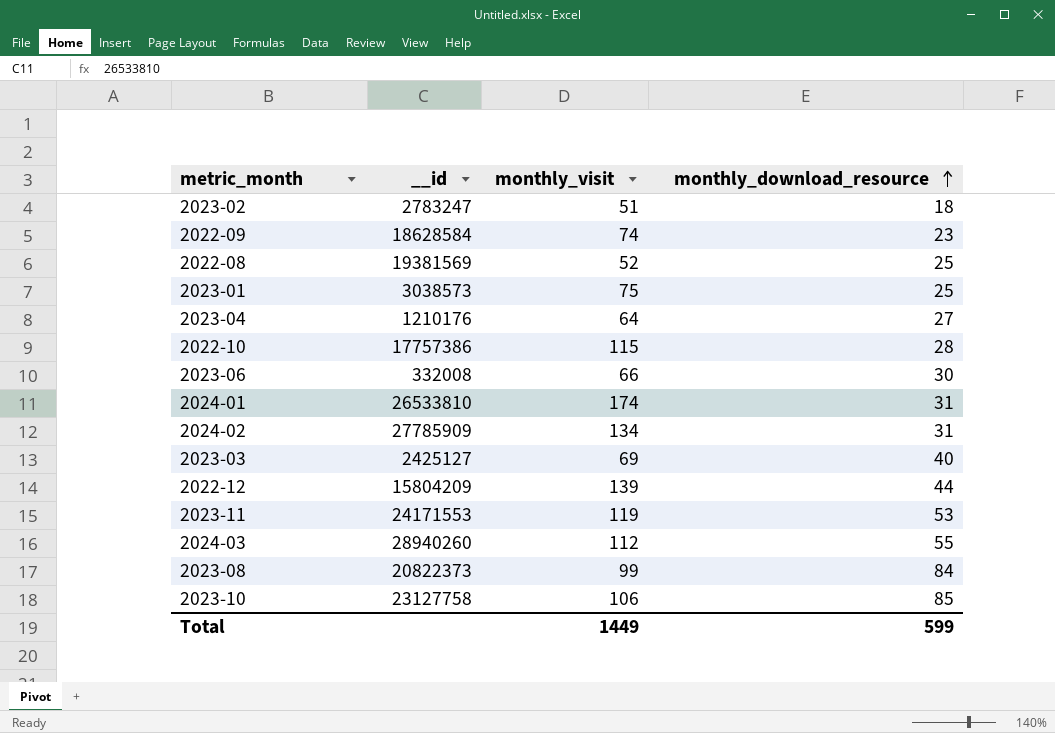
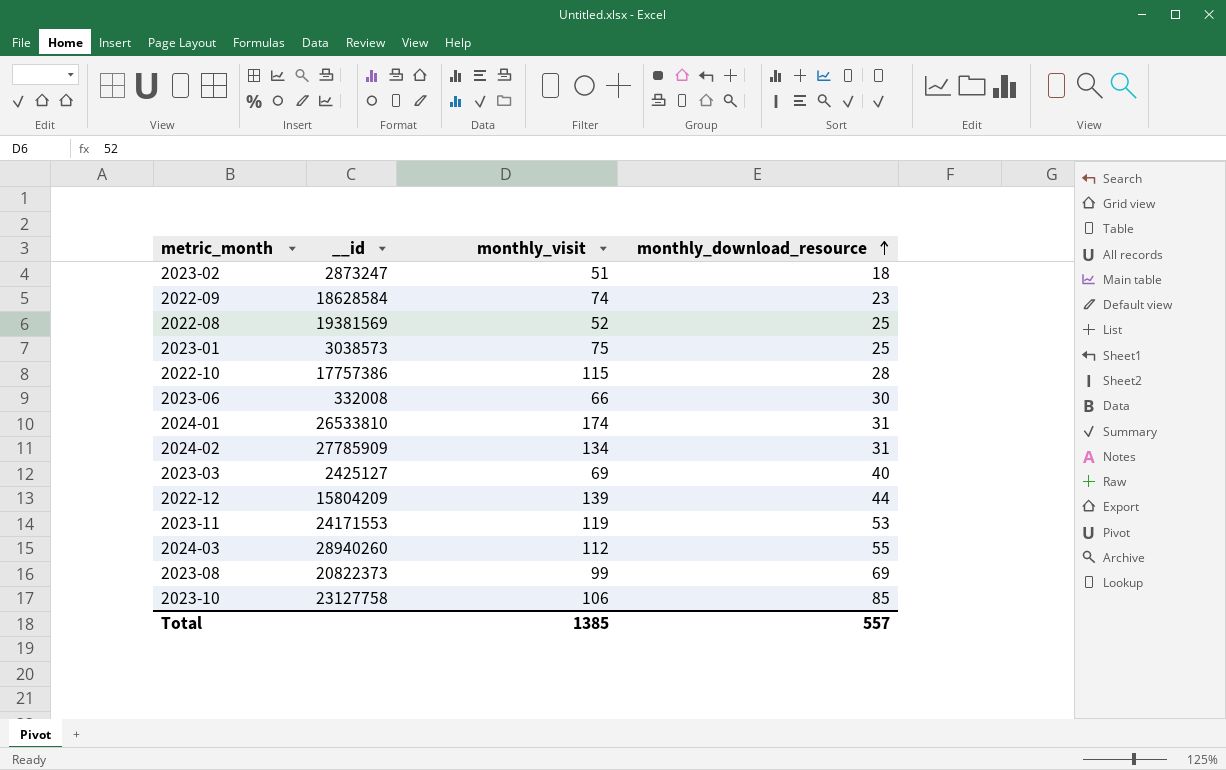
row 2023-04: 1210176 | 64 | 27 -> none
2023-02 | __id: 2783247 -> 2873247
2023-08 | monthly_download_resource: 84 -> 69
Total | monthly_visit: 1449 -> 1385
Total | monthly_download_resource: 599 -> 557

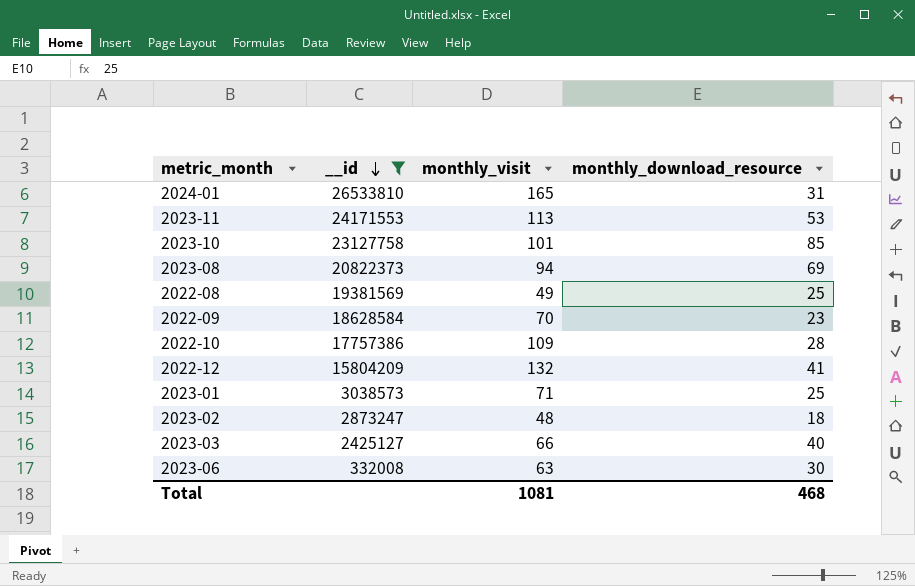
filter: none -> __id <= 26533810
row order: monthly_download_resource ascending -> __id descending
2024-01 | monthly_visit: 174 -> 165
2023-11 | monthly_visit: 119 -> 113
2023-10 | monthly_visit: 106 -> 101
2023-08 | monthly_visit: 99 -> 94
2022-08 | monthly_visit: 52 -> 49
2022-09 | monthly_visit: 74 -> 70
2022-10 | monthly_visit: 115 -> 109
2022-12 | monthly_visit: 139 -> 132
2022-12 | monthly_download_resource: 44 -> 41
2023-01 | monthly_visit: 75 -> 71
2023-02 | monthly_visit: 51 -> 48
2023-03 | monthly_visit: 69 -> 66
2023-06 | monthly_visit: 66 -> 63
Total | monthly_visit: 1385 -> 1081
Total | monthly_download_resource: 557 -> 468

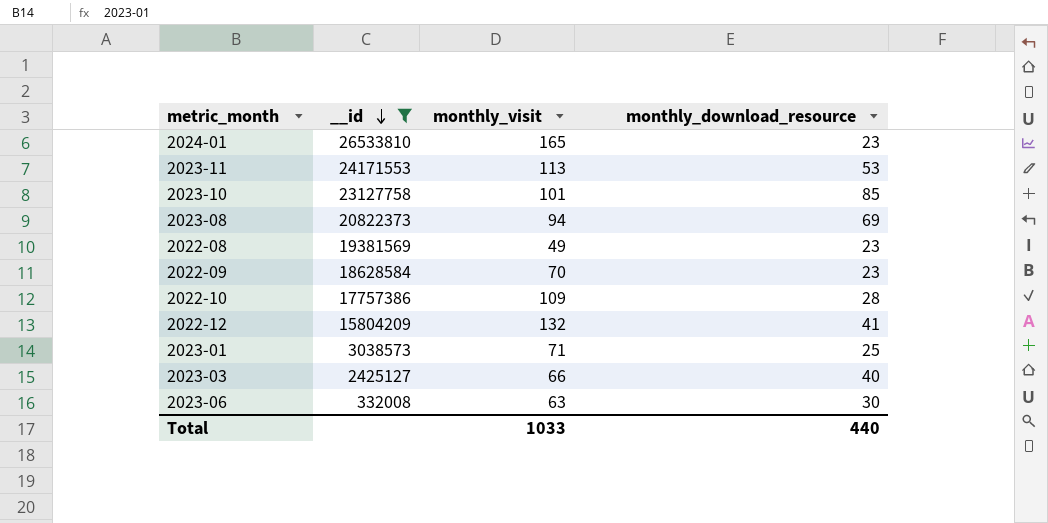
row 2023-02: 2873247 | 48 | 18 -> none
2024-01 | monthly_download_resource: 31 -> 23
2022-08 | monthly_download_resource: 25 -> 23
Total | monthly_visit: 1081 -> 1033
Total | monthly_download_resource: 468 -> 440

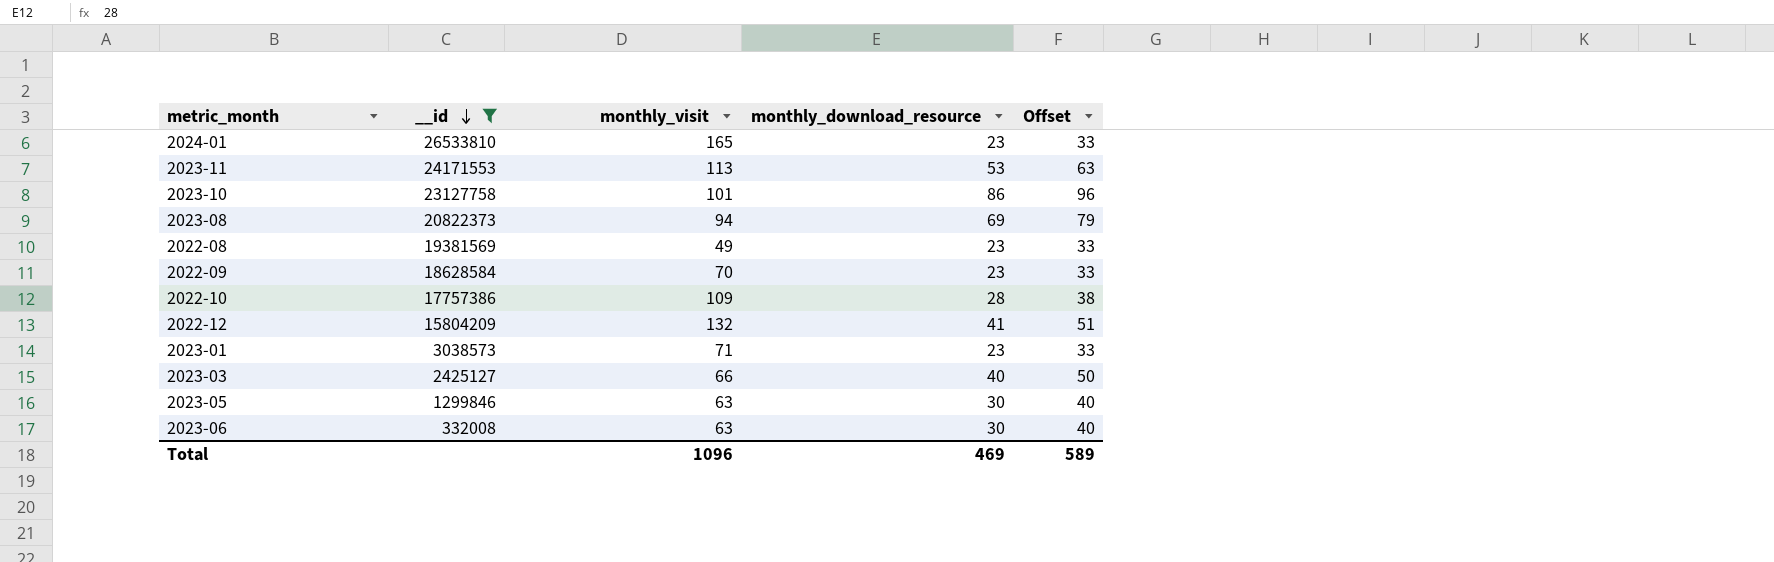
column Offset | formula: none -> [monthly_download_resource] + 10
2023-10 | monthly_download_resource: 85 -> 86
2023-01 | monthly_download_resource: 25 -> 23
row 2023-05: none -> 1299846 | 63 | 30 | 40
Total | monthly_visit: 1033 -> 1096
Total | monthly_download_resource: 440 -> 469

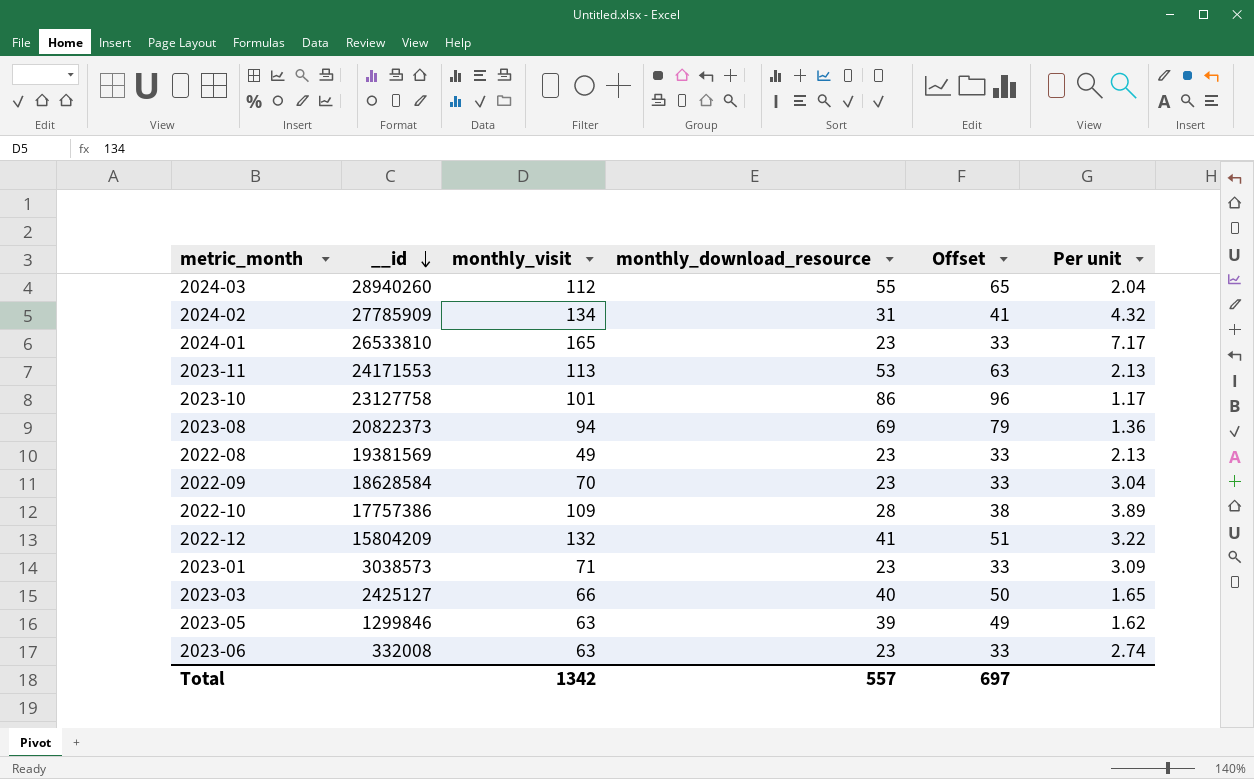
filter: __id <= 26533810 -> none
column Per unit | formula: none -> [monthly_visit] / [monthly_download_resource]
2023-05 | monthly_download_resource: 30 -> 39
2023-05 | Offset: 40 -> 49
2023-06 | monthly_download_resource: 30 -> 23
2023-06 | Offset: 40 -> 33
Total | monthly_visit: 1096 -> 1342
Total | monthly_download_resource: 469 -> 557
Total | Offset: 589 -> 697

